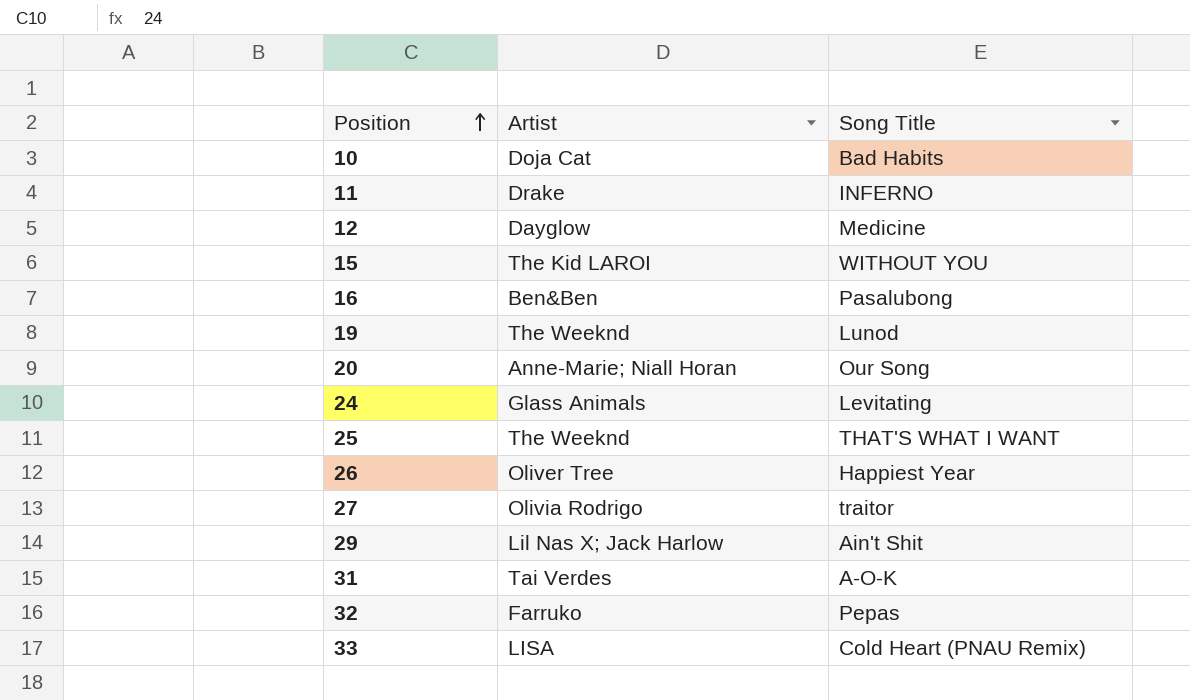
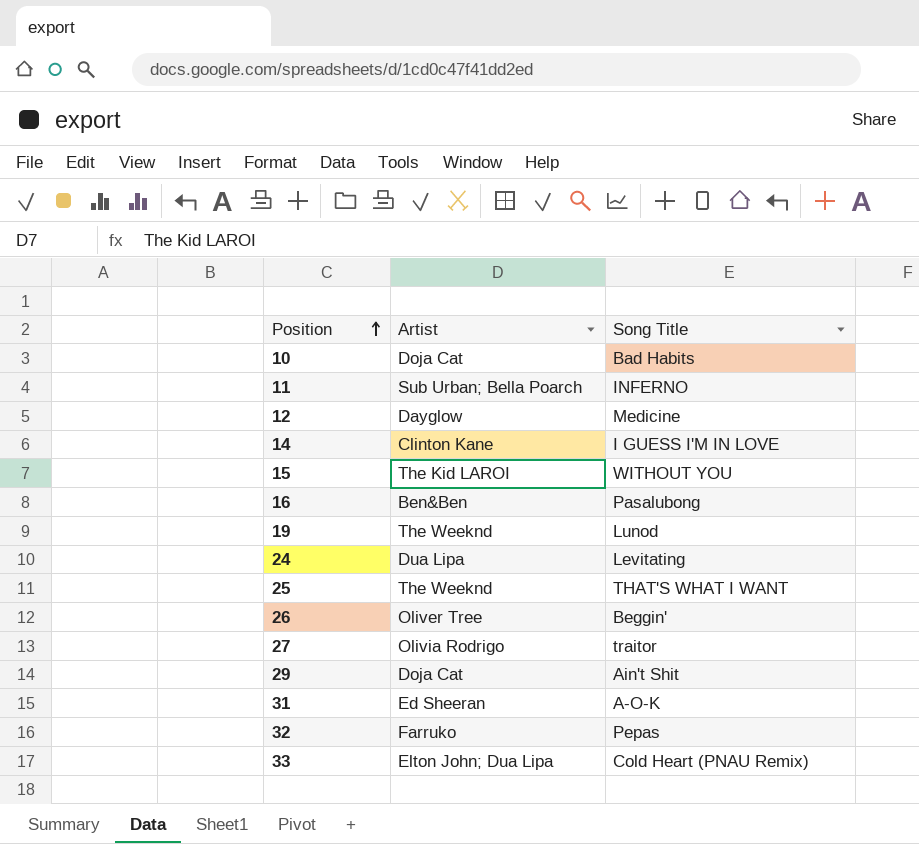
row 20: Anne-Marie; Niall Horan | Our Song -> none
11 | Artist: Drake -> Sub Urban; Bella Poarch
row 14: none -> Clinton Kane | I GUESS I'M IN LOVE
24 | Artist: Glass Animals -> Dua Lipa
26 | Song Title: Happiest Year -> Beggin'
29 | Artist: Lil Nas X; Jack Harlow -> Doja Cat
31 | Artist: Tai Verdes -> Ed Sheeran
33 | Artist: LISA -> Elton John; Dua Lipa

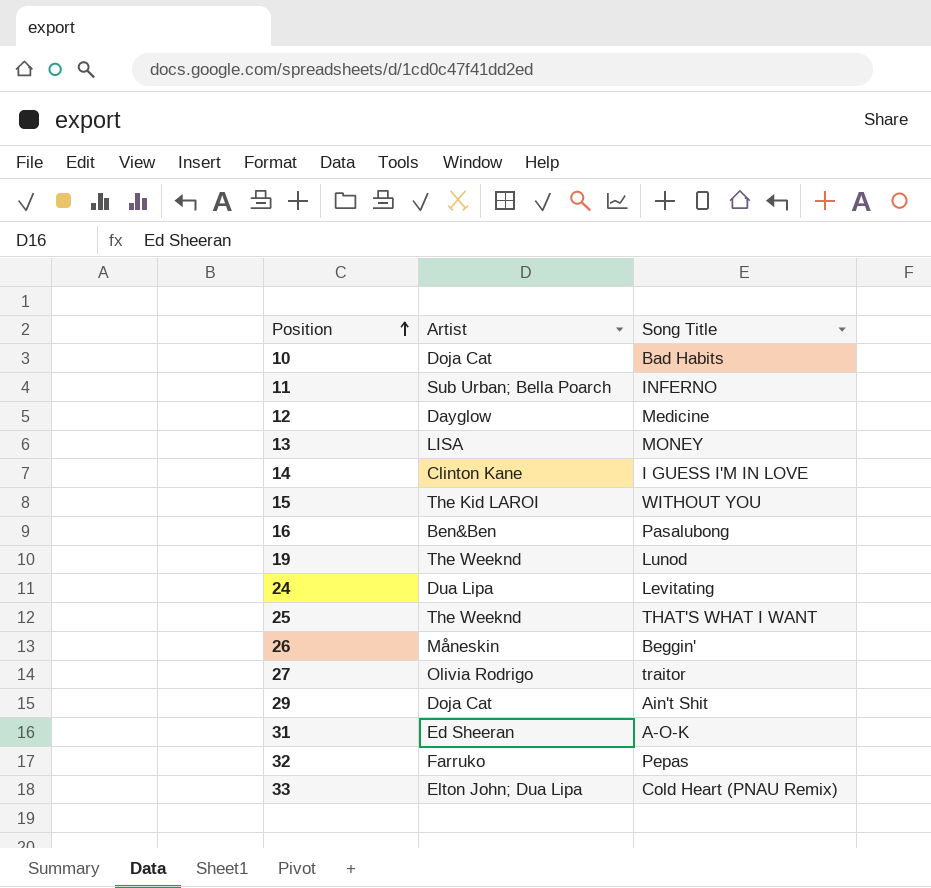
row 13: none -> LISA | MONEY
26 | Artist: Oliver Tree -> Måneskin

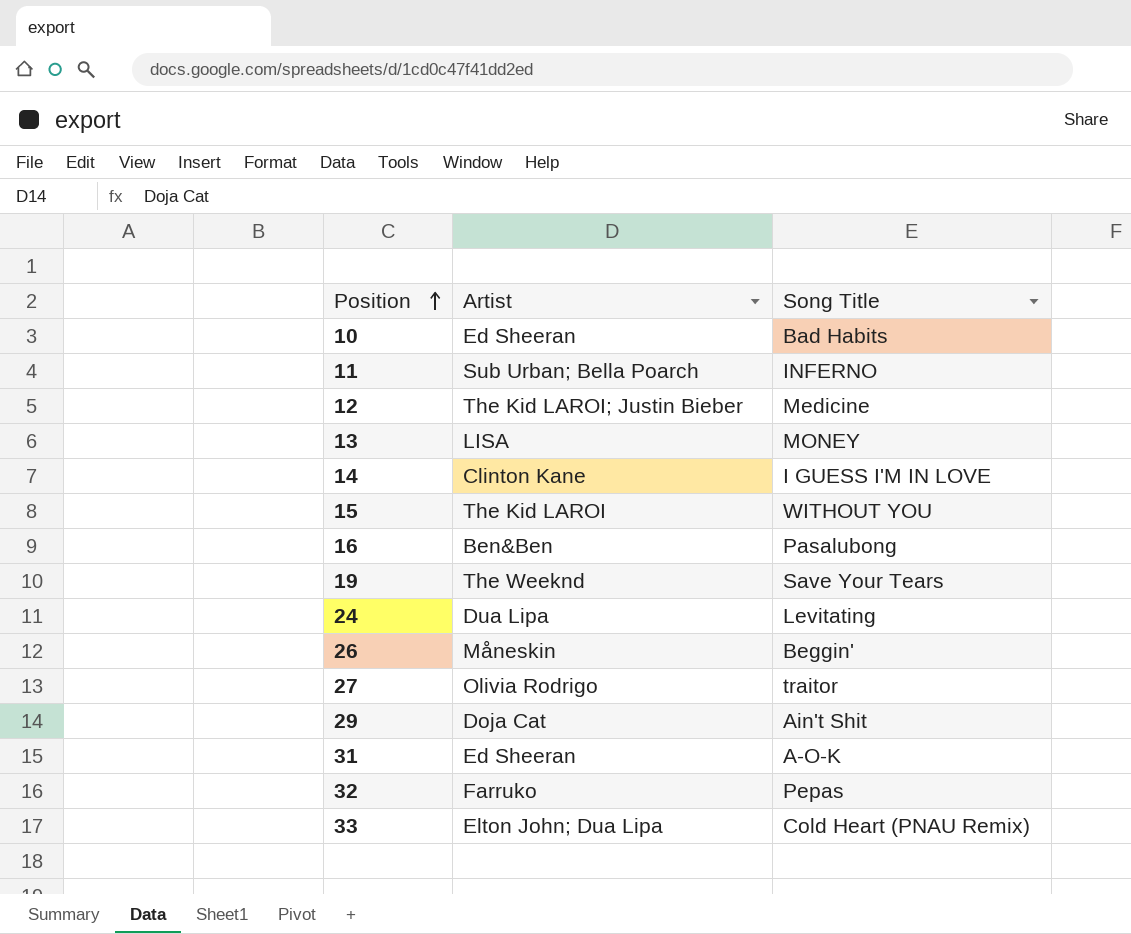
row 25: The Weeknd | THAT'S WHAT I WANT -> none
10 | Artist: Doja Cat -> Ed Sheeran
12 | Artist: Dayglow -> The Kid LAROI; Justin Bieber
19 | Song Title: Lunod -> Save Your Tears

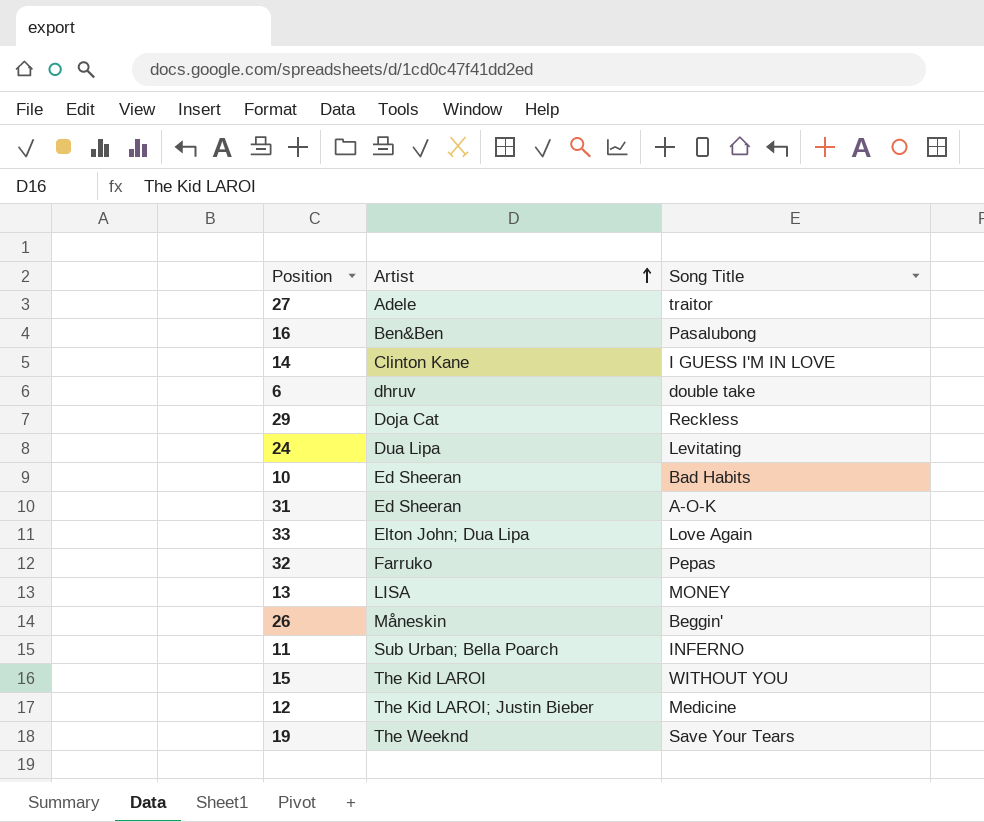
row order: Position ascending -> Artist ascending
27 | Artist: Olivia Rodrigo -> Adele
row 6: none -> dhruv | double take
29 | Song Title: Ain't Shit -> Reckless
33 | Song Title: Cold Heart (PNAU Remix) -> Love Again

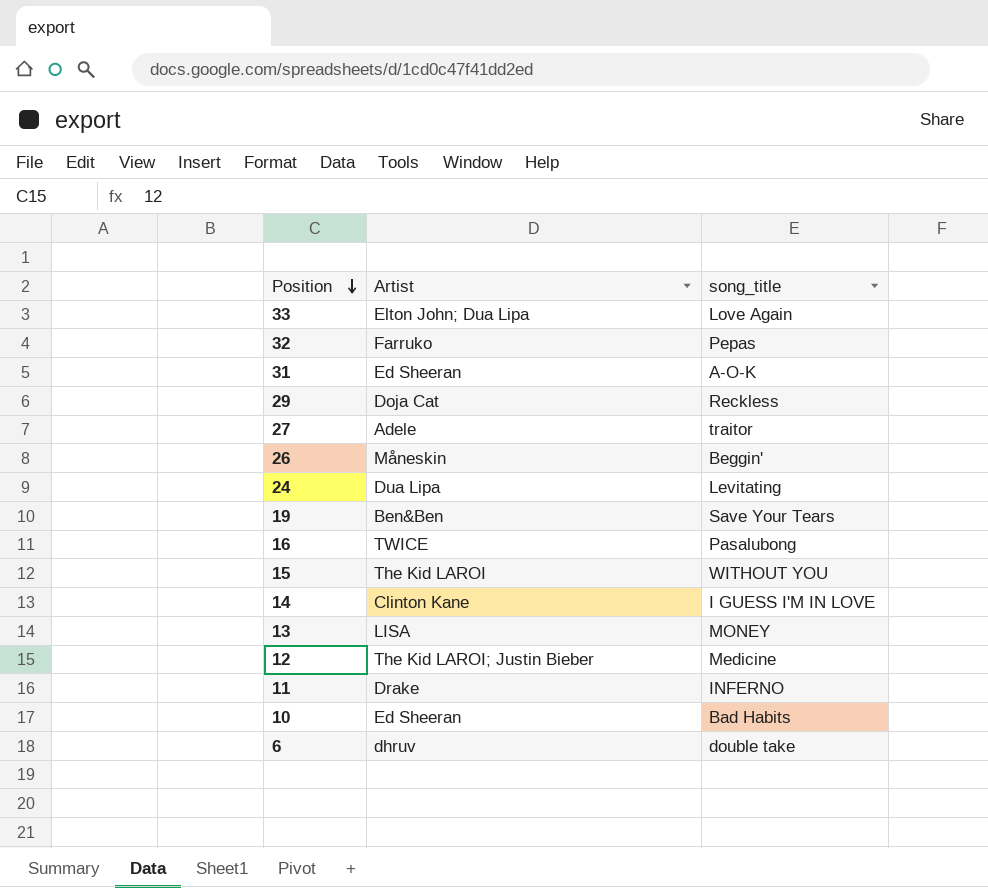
row order: Artist ascending -> Position descending
column name: Song Title -> song_title
19 | Artist: The Weeknd -> Ben&Ben
16 | Artist: Ben&Ben -> TWICE
11 | Artist: Sub Urban; Bella Poarch -> Drake

